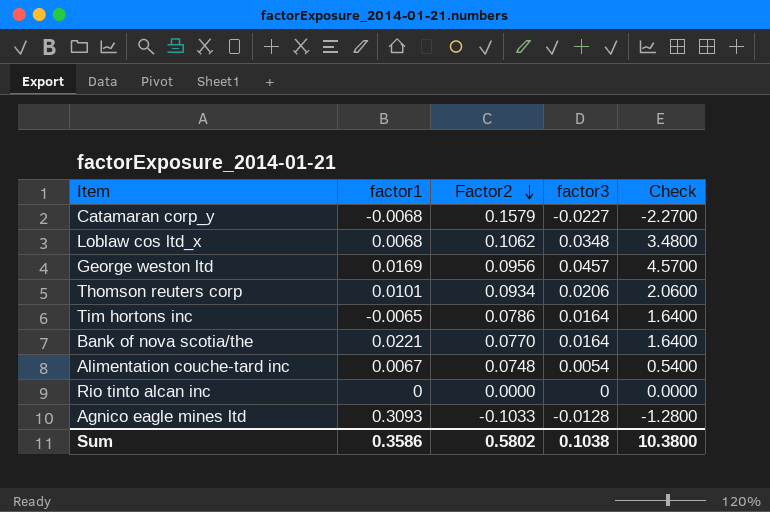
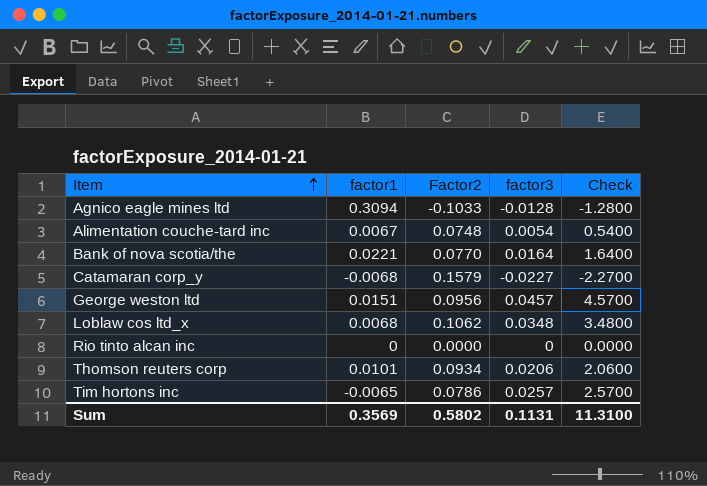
row order: Factor2 descending -> Item ascending
Agnico eagle mines ltd | factor1: 0.3093 -> 0.3094
George weston ltd | factor1: 0.0169 -> 0.0151
Tim hortons inc | factor3: 0.0164 -> 0.0257
Tim hortons inc | Check: 1.6400 -> 2.5700
Sum | factor1: 0.3586 -> 0.3569
Sum | factor3: 0.1038 -> 0.1131
Sum | Check: 10.3800 -> 11.3100

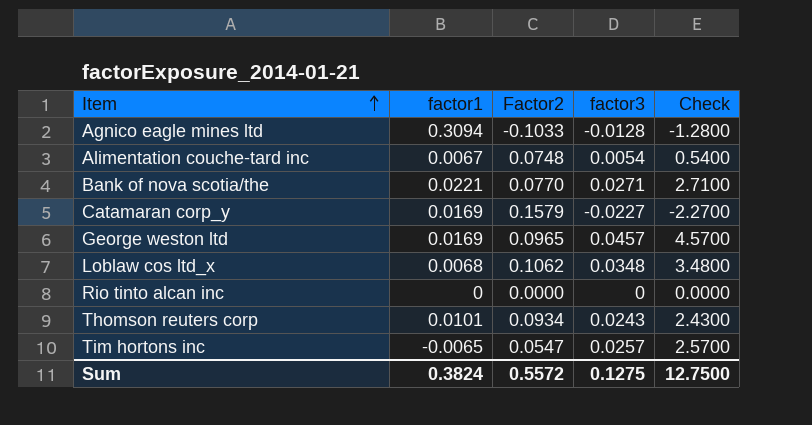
Bank of nova scotia/the | factor3: 0.0164 -> 0.0271
Bank of nova scotia/the | Check: 1.6400 -> 2.7100
Catamaran corp_y | factor1: -0.0068 -> 0.0169
George weston ltd | factor1: 0.0151 -> 0.0169
George weston ltd | Factor2: 0.0956 -> 0.0965
Thomson reuters corp | factor3: 0.0206 -> 0.0243
Thomson reuters corp | Check: 2.0600 -> 2.4300
Tim hortons inc | Factor2: 0.0786 -> 0.0547
Sum | factor1: 0.3569 -> 0.3824
Sum | Factor2: 0.5802 -> 0.5572
Sum | factor3: 0.1131 -> 0.1275
Sum | Check: 11.3100 -> 12.7500

